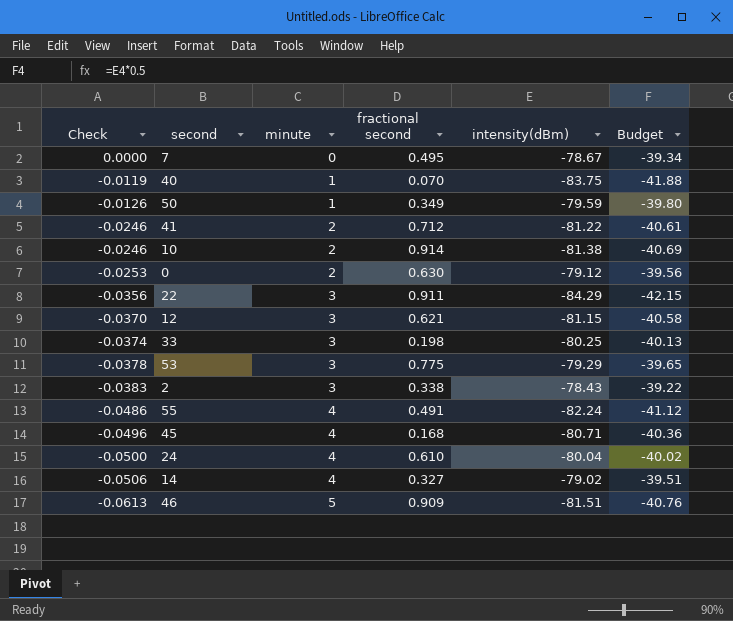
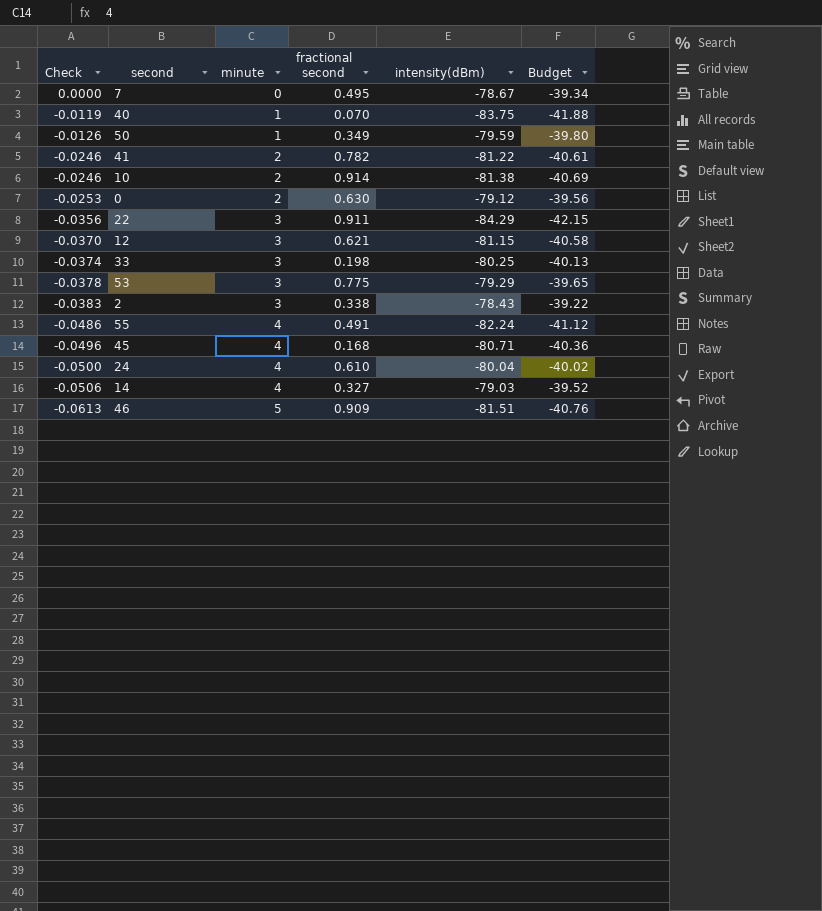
41 | fractional second: 0.712 -> 0.782
14 | intensity(dBm): -79.02 -> -79.03
14 | Budget: -39.51 -> -39.52

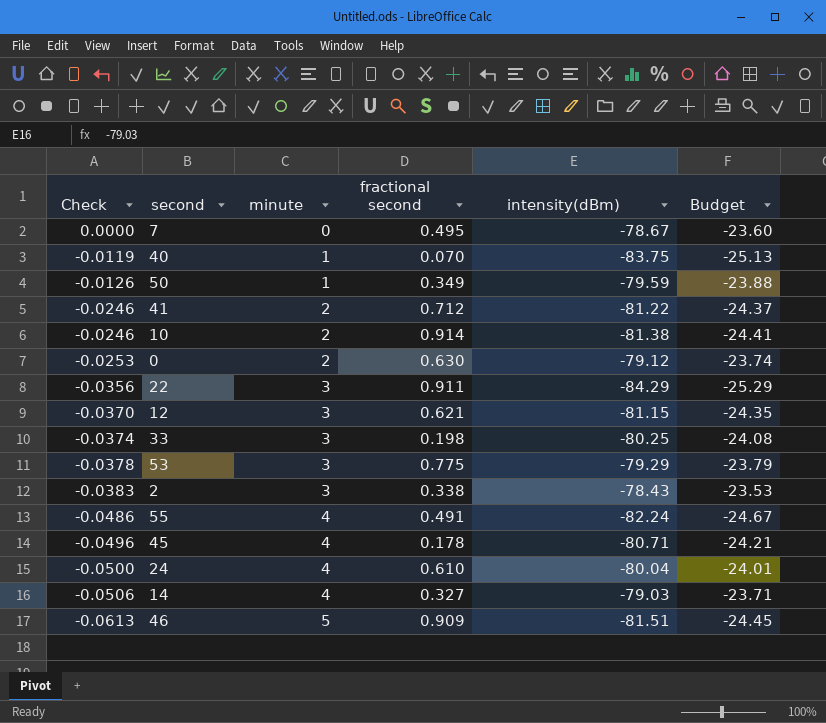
column Budget | formula: [intensity(dBm)] * 0.5 -> [intensity(dBm)] * 0.3
41 | fractional second: 0.782 -> 0.712
45 | fractional second: 0.168 -> 0.178

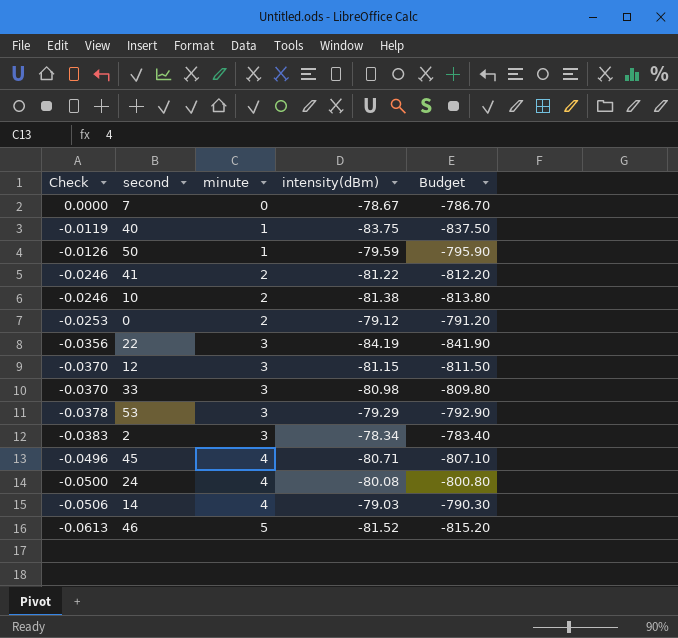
column fractional second | position: 4 -> none
column Budget | formula: [intensity(dBm)] * 0.3 -> [intensity(dBm)] * 10
row 55: -0.0486 | 4 | 0.491 | -82.24 | -24.67 -> none
22 | intensity(dBm): -84.29 -> -84.19
33 | Check: -0.0374 -> -0.0370
33 | intensity(dBm): -80.25 -> -80.98
2 | intensity(dBm): -78.43 -> -78.34
24 | intensity(dBm): -80.04 -> -80.08
46 | intensity(dBm): -81.51 -> -81.52

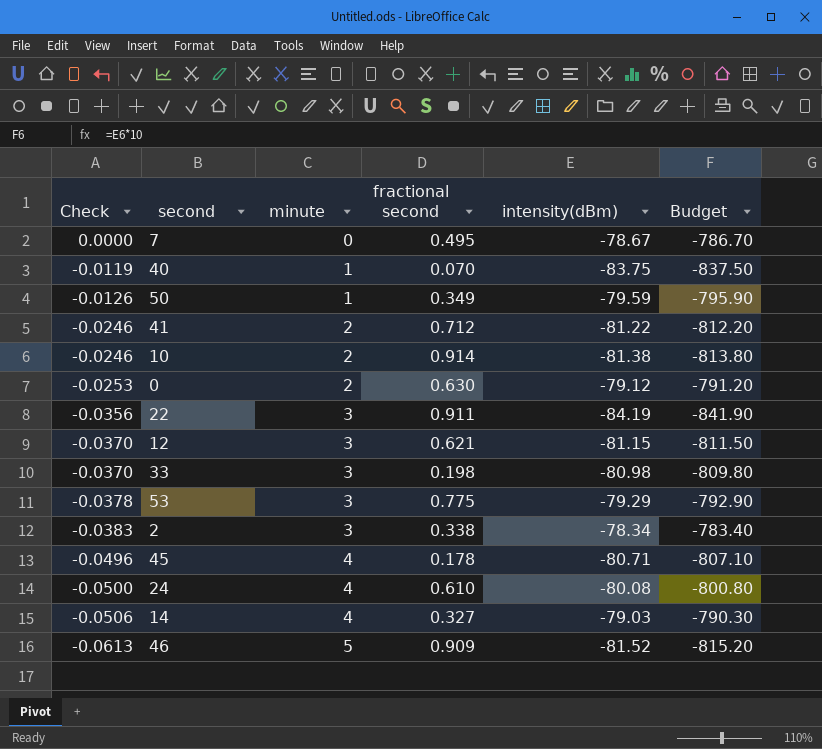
column fractional second | position: none -> 4

